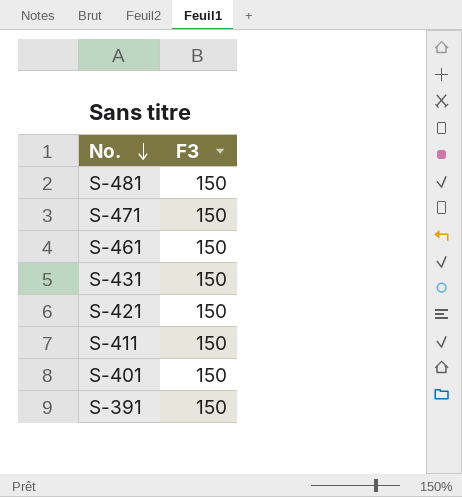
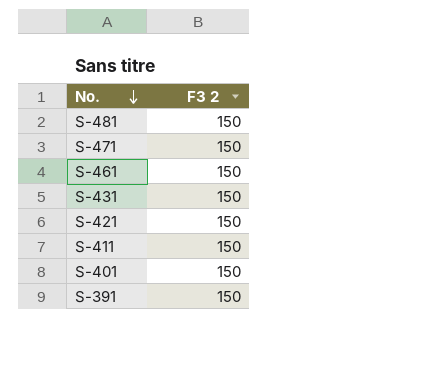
column name: F3 -> F3 2

